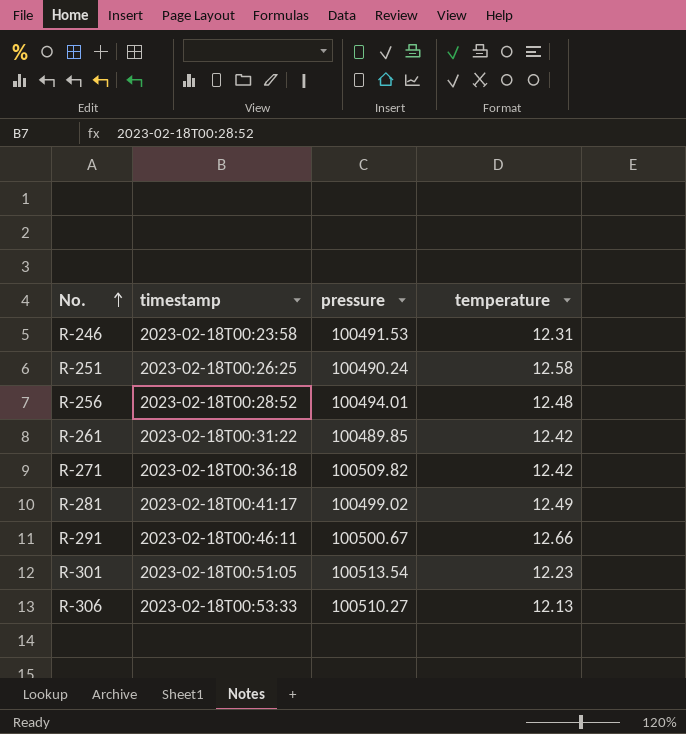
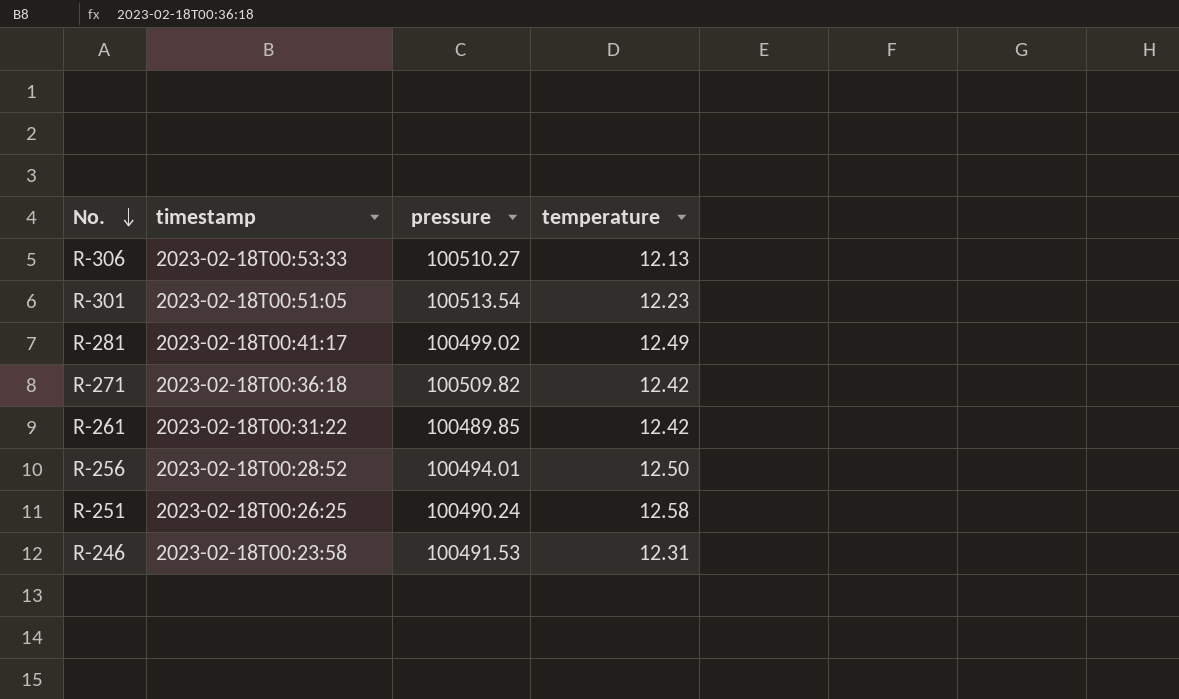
row order: No. ascending -> No. descending
row R-291: 2023-02-18T00:46:11 | 100500.67 | 12.66 -> none
R-256 | temperature: 12.48 -> 12.50

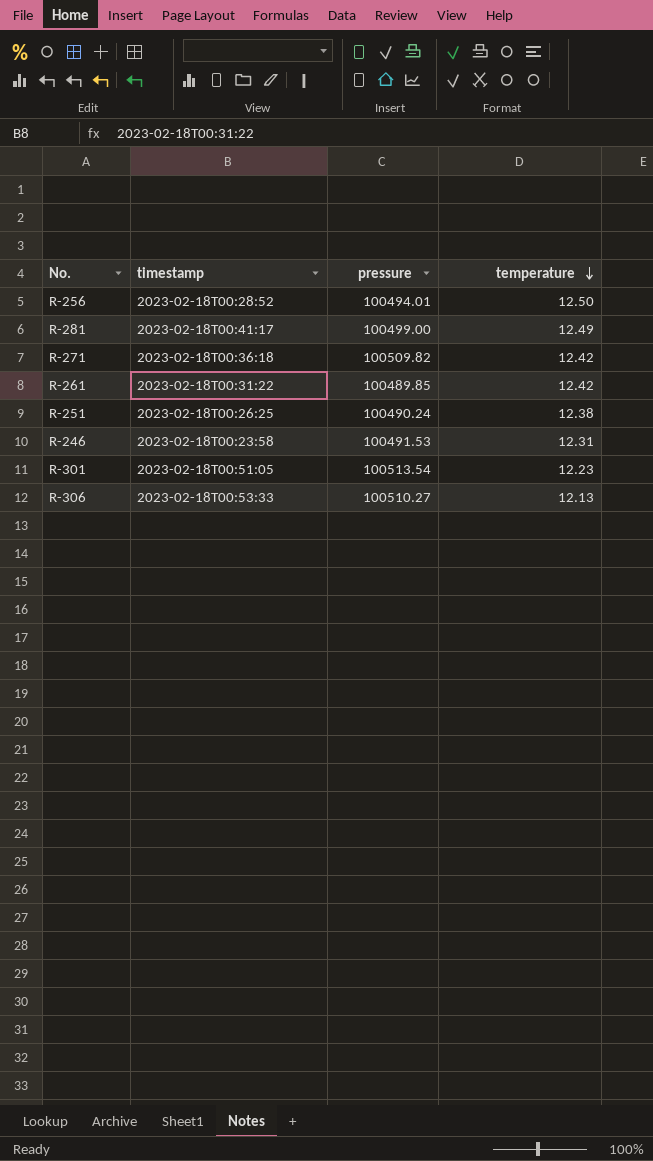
row order: No. descending -> temperature descending
R-281 | pressure: 100499.02 -> 100499.00
R-251 | temperature: 12.58 -> 12.38

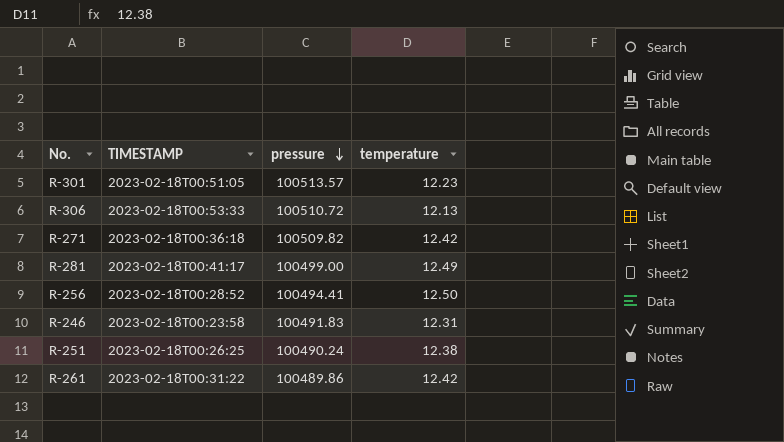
row order: temperature descending -> pressure descending
column name: timestamp -> TIMESTAMP
R-301 | pressure: 100513.54 -> 100513.57
R-306 | pressure: 100510.27 -> 100510.72
R-256 | pressure: 100494.01 -> 100494.41
R-246 | pressure: 100491.53 -> 100491.83
R-261 | pressure: 100489.85 -> 100489.86

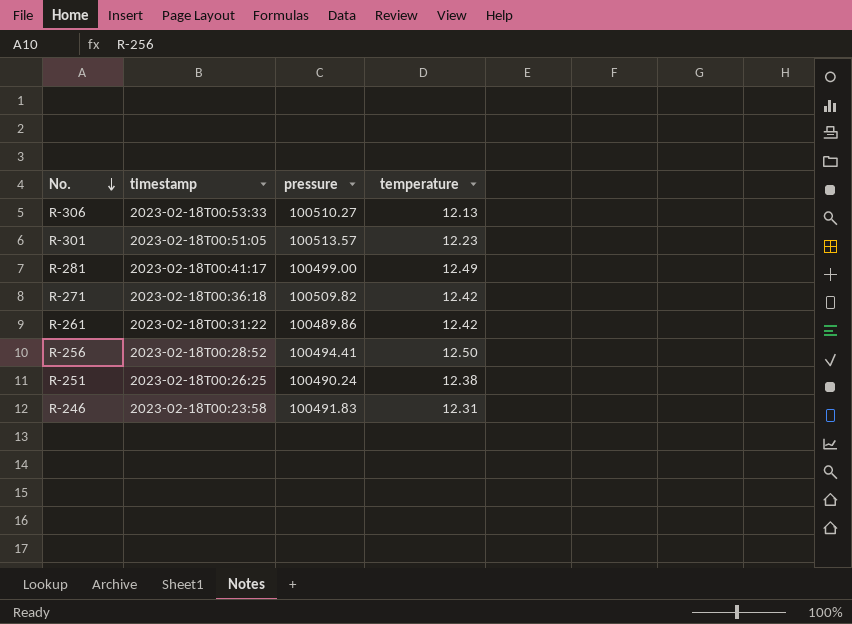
row order: pressure descending -> No. descending
column name: TIMESTAMP -> timestamp
R-306 | pressure: 100510.72 -> 100510.27

